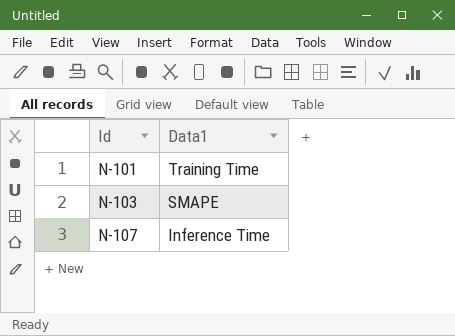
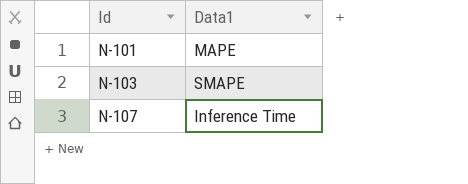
N-101 | Data1: Training Time -> MAPE

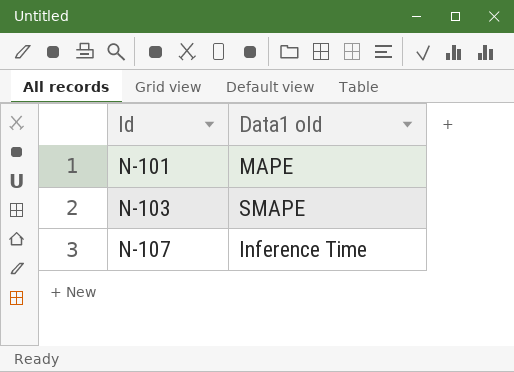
column name: Data1 -> Data1 old

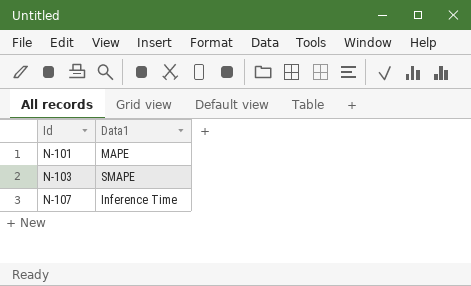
column name: Data1 old -> Data1

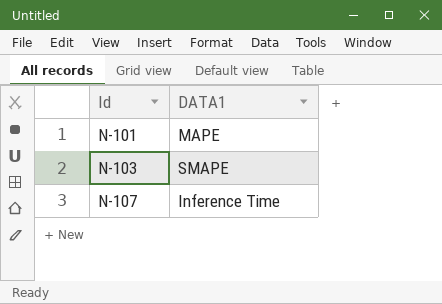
column name: Data1 -> DATA1

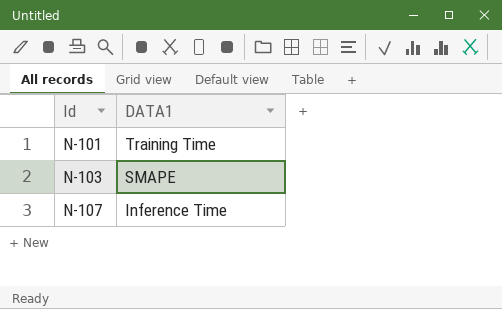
N-101 | DATA1: MAPE -> Training Time

